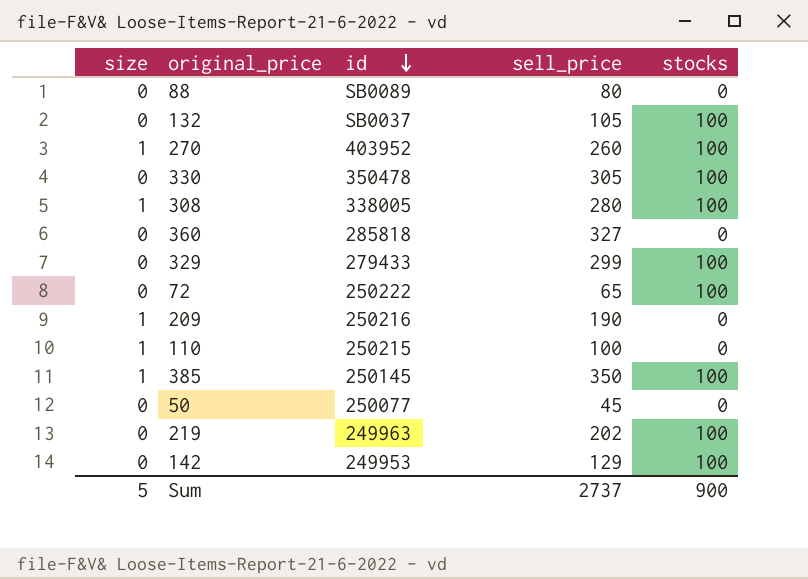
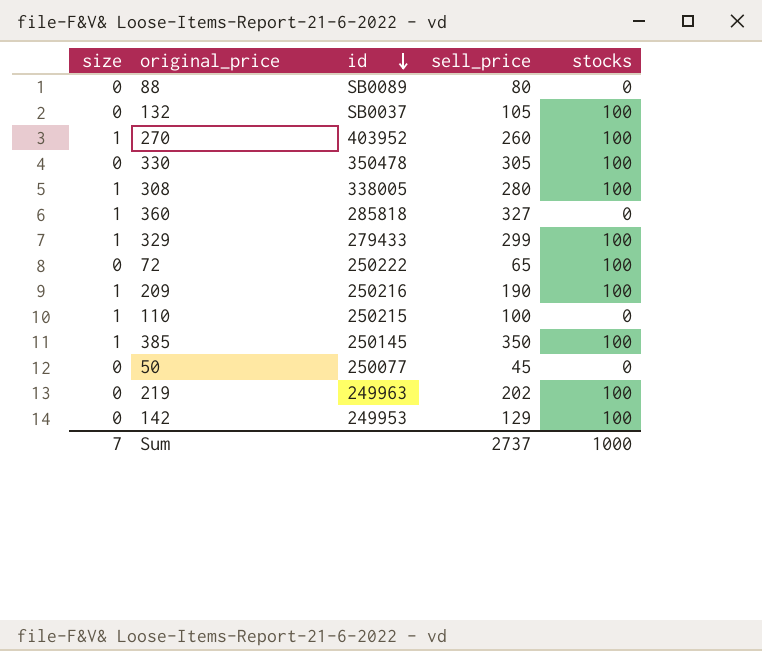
360 | size: 0 -> 1
329 | size: 0 -> 1
209 | stocks: 0 -> 100
Sum | size: 5 -> 7
Sum | stocks: 900 -> 1000

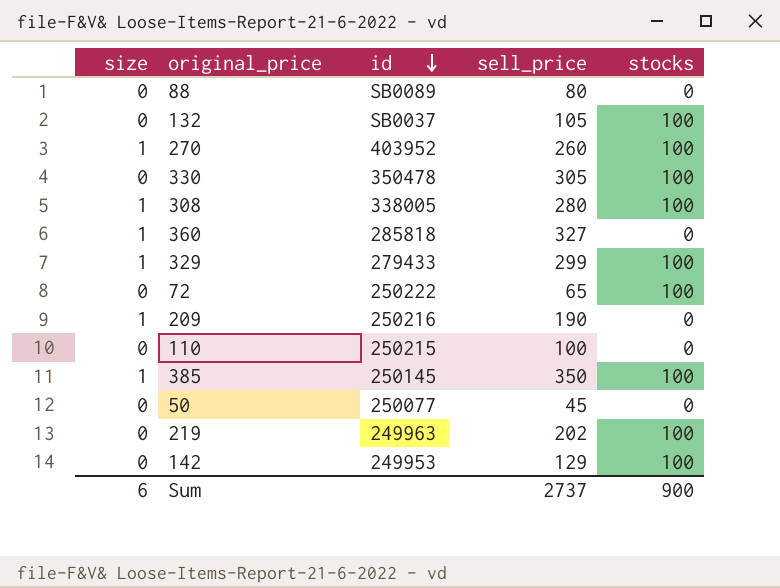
209 | stocks: 100 -> 0
110 | size: 1 -> 0
Sum | size: 7 -> 6
Sum | stocks: 1000 -> 900

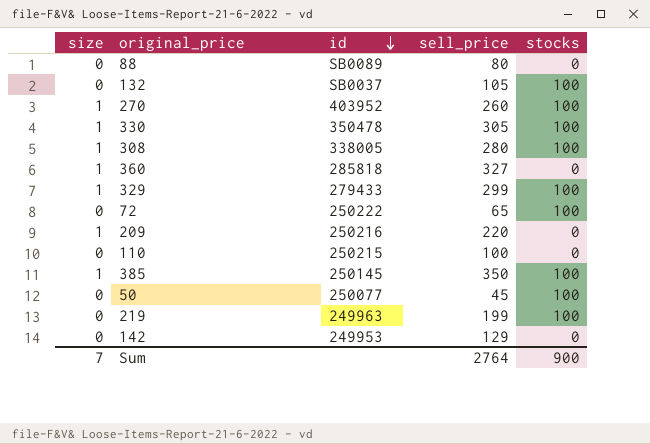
330 | size: 0 -> 1
209 | sell_price: 190 -> 220
50 | stocks: 0 -> 100
219 | sell_price: 202 -> 199
142 | stocks: 100 -> 0
Sum | size: 6 -> 7
Sum | sell_price: 2737 -> 2764

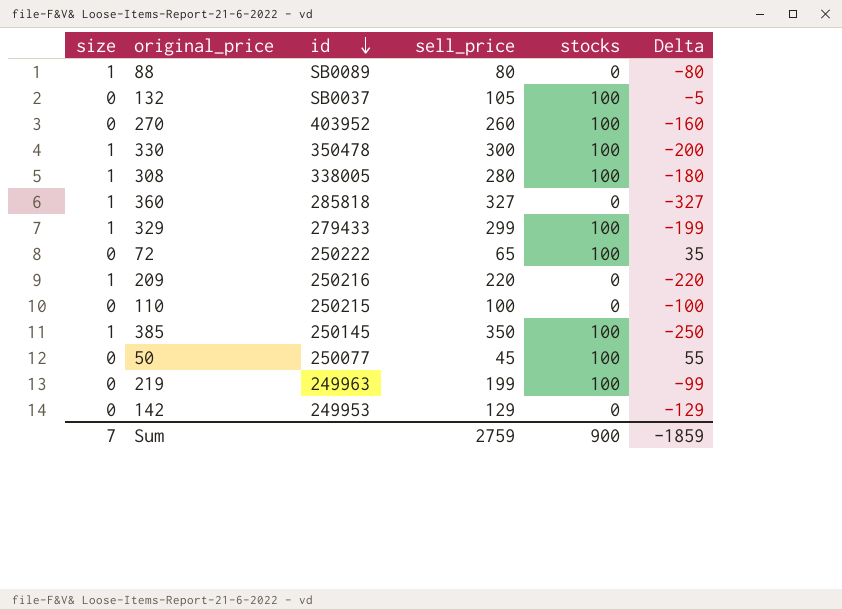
column Delta | formula: none -> [stocks] - [sell_price]
88 | size: 0 -> 1
270 | size: 1 -> 0
330 | sell_price: 305 -> 300
Sum | sell_price: 2764 -> 2759

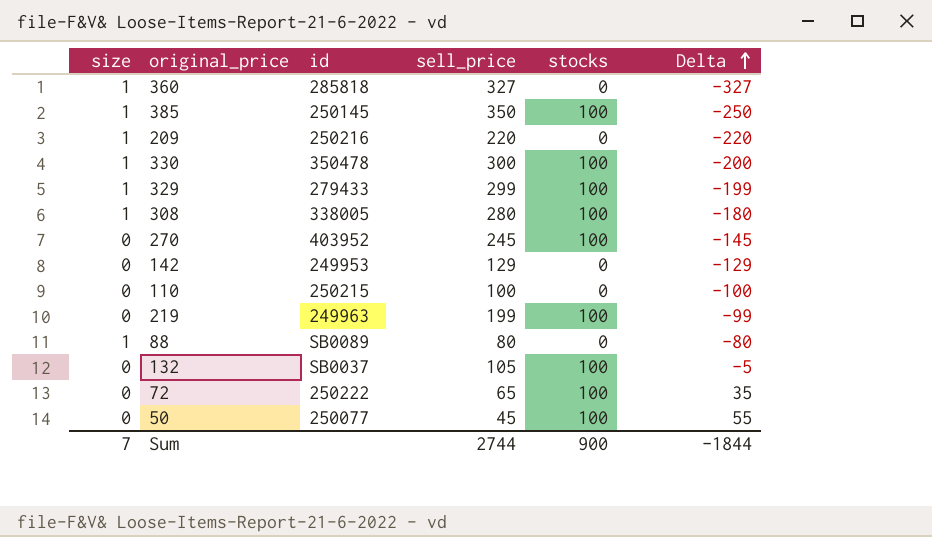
row order: id descending -> Delta ascending
270 | sell_price: 260 -> 245
270 | Delta: -160 -> -145
Sum | sell_price: 2759 -> 2744
Sum | Delta: -1859 -> -1844

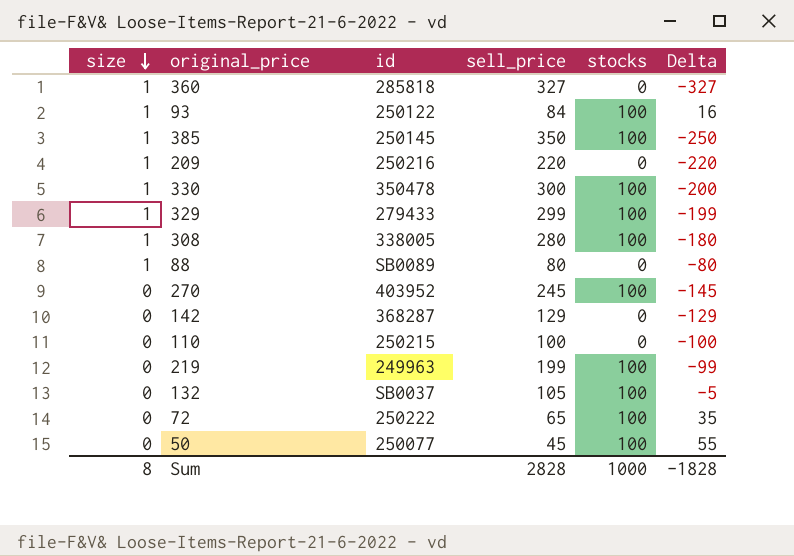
row order: Delta ascending -> size descending
row 93: none -> 1 | 250122 | 84 | 100 | 16
142 | id: 249953 -> 368287
Sum | size: 7 -> 8
Sum | sell_price: 2744 -> 2828
Sum | stocks: 900 -> 1000
Sum | Delta: -1844 -> -1828

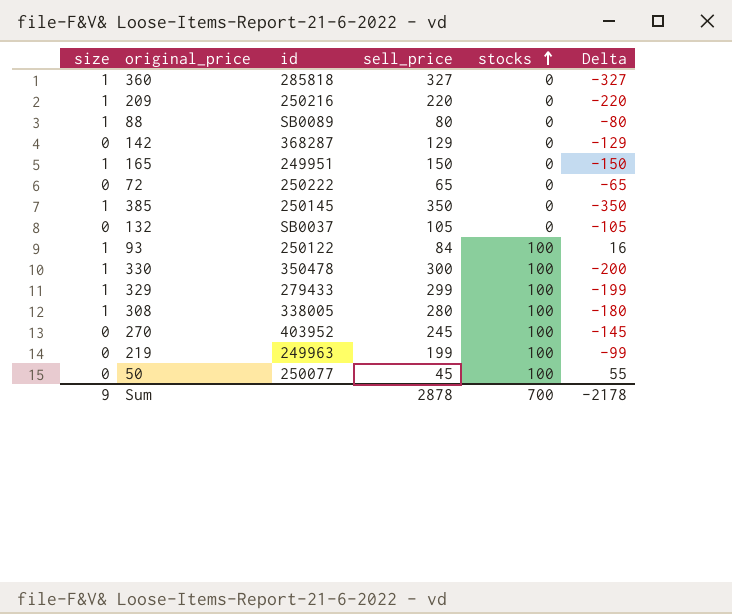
row order: size descending -> stocks ascending
row 110: 0 | 250215 | 100 | 0 | -100 -> none
row 165: none -> 1 | 249951 | 150 | 0 | -150
72 | stocks: 100 -> 0
72 | Delta: 35 -> -65
385 | stocks: 100 -> 0
385 | Delta: -250 -> -350
132 | stocks: 100 -> 0
132 | Delta: -5 -> -105
Sum | size: 8 -> 9
Sum | sell_price: 2828 -> 2878
Sum | stocks: 1000 -> 700
Sum | Delta: -1828 -> -2178

